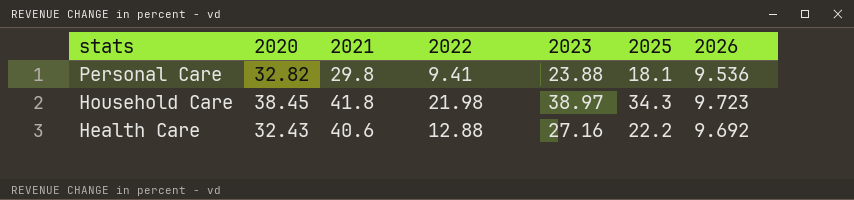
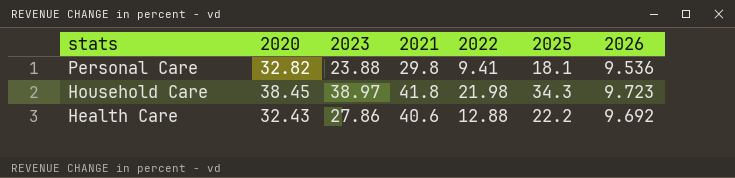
column 2023 | position: 5 -> 3
Health Care | 2023: 27.16 -> 27.86

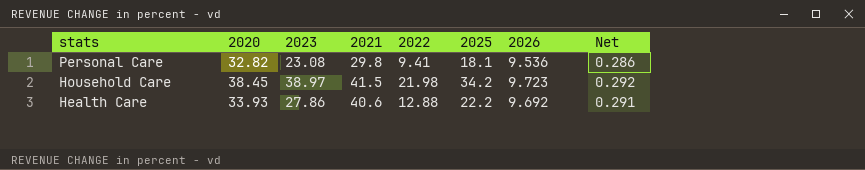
column Net | formula: none -> [2026] * 0.03
Personal Care | 2023: 23.88 -> 23.08
Household Care | 2021: 41.8 -> 41.5
Household Care | 2025: 34.3 -> 34.2
Health Care | 2020: 32.43 -> 33.93

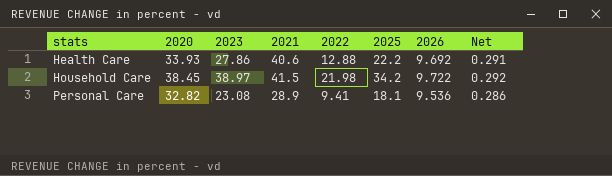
row order: stats descending -> stats ascending
Household Care | 2026: 9.723 -> 9.722
Personal Care | 2021: 29.8 -> 28.9

